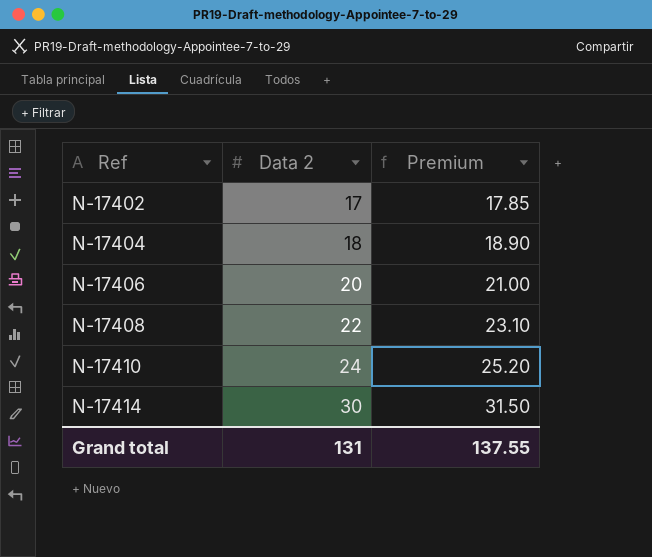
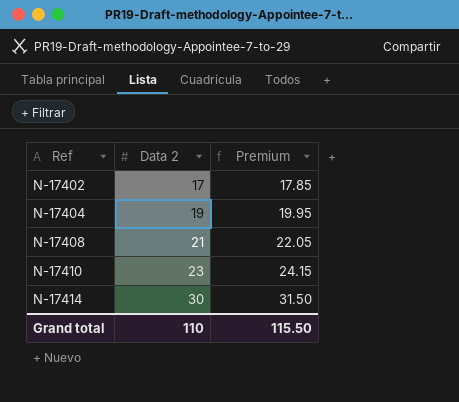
row N-17406: 20 | 21.00 -> none
N-17404 | Data 2: 18 -> 19
N-17404 | Premium: 18.90 -> 19.95
N-17408 | Data 2: 22 -> 21
N-17408 | Premium: 23.10 -> 22.05
N-17410 | Data 2: 24 -> 23
N-17410 | Premium: 25.20 -> 24.15
Grand total | Data 2: 131 -> 110
Grand total | Premium: 137.55 -> 115.50

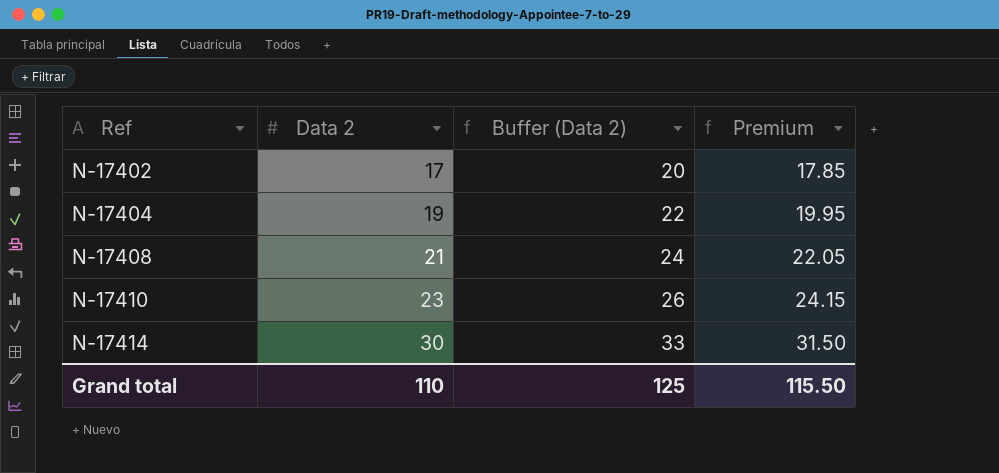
column Buffer (Data 2) | formula: none -> [Data 2] + 3

